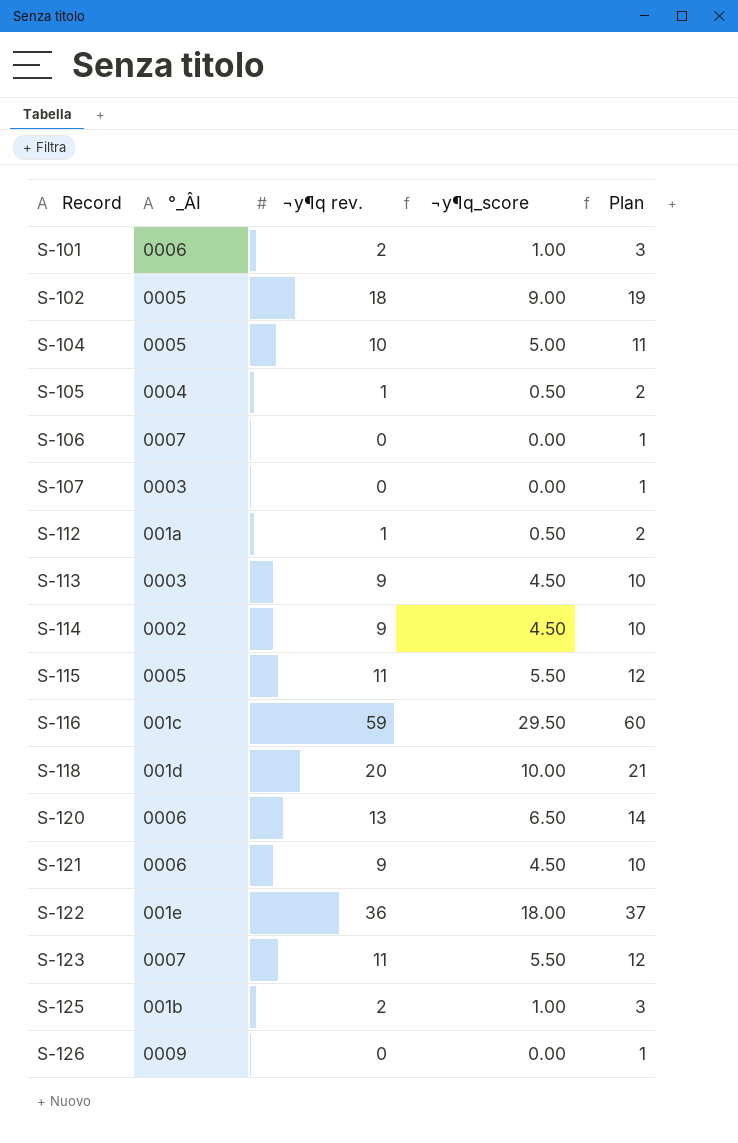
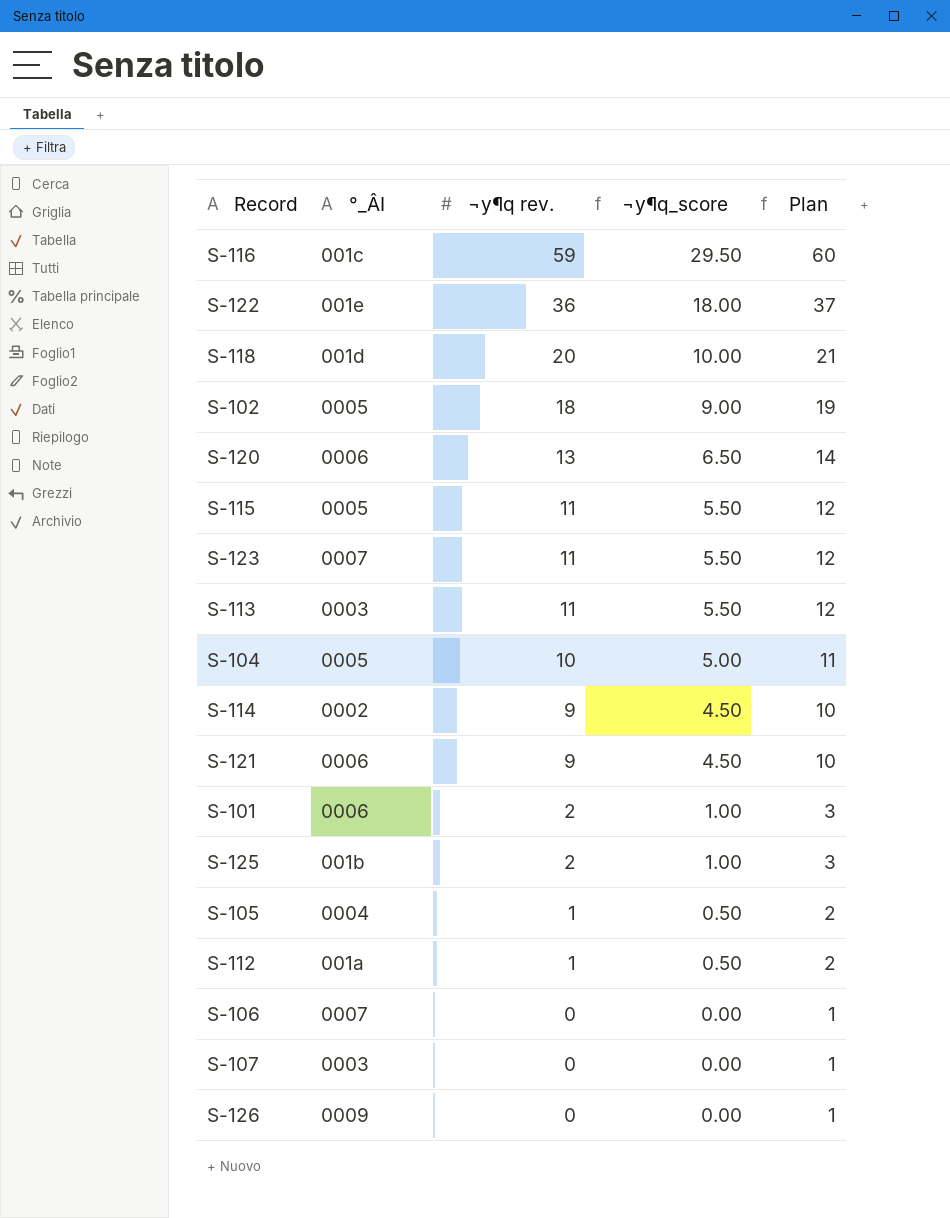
row order: Record ascending -> ¬y¶q rev. descending
S-113 | ¬y¶q rev.: 9 -> 11
S-113 | ¬y¶q_score: 4.50 -> 5.50
S-113 | Plan: 10 -> 12

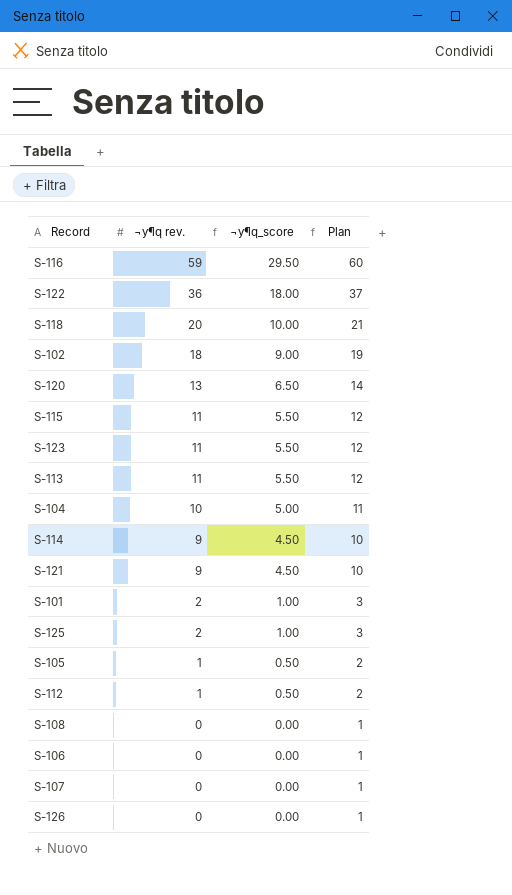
column °_ÂI | position: 2 -> none
row S-108: none -> 0 | 0.00 | 1

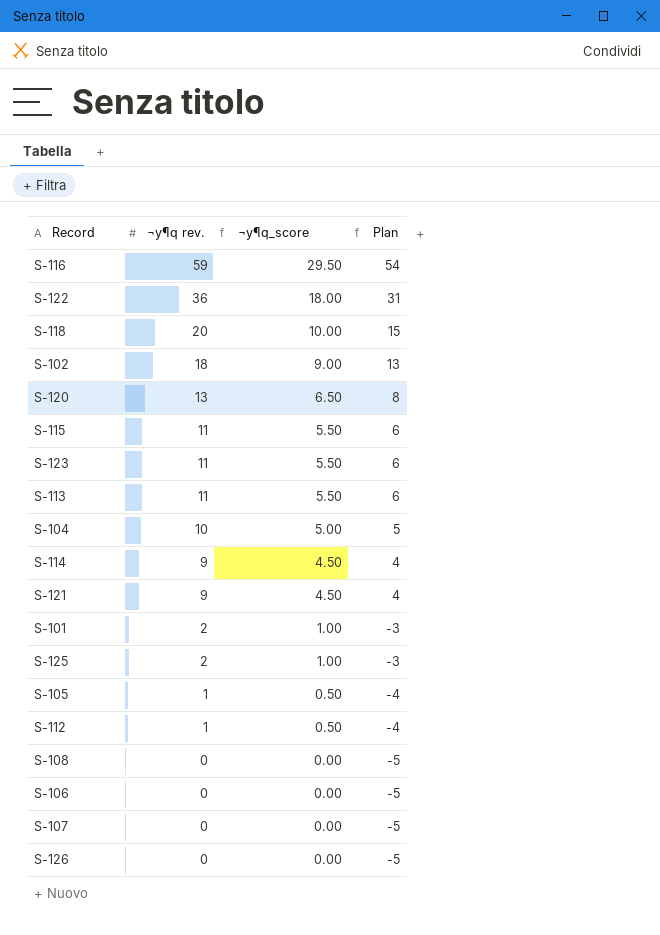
column Plan | formula: [¬y¶q rev.] + 1 -> [¬y¶q rev.] - 5

